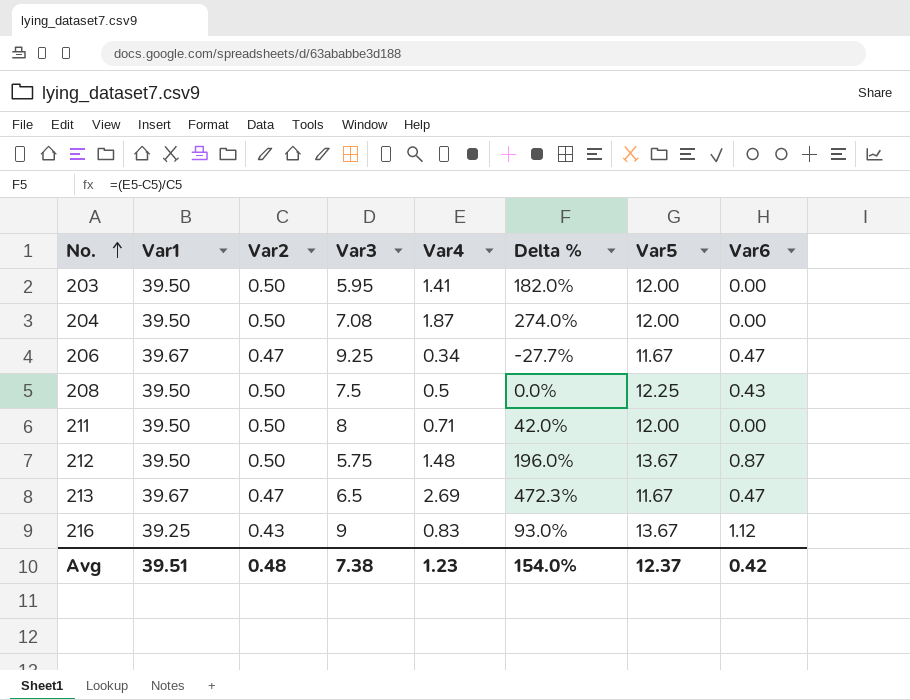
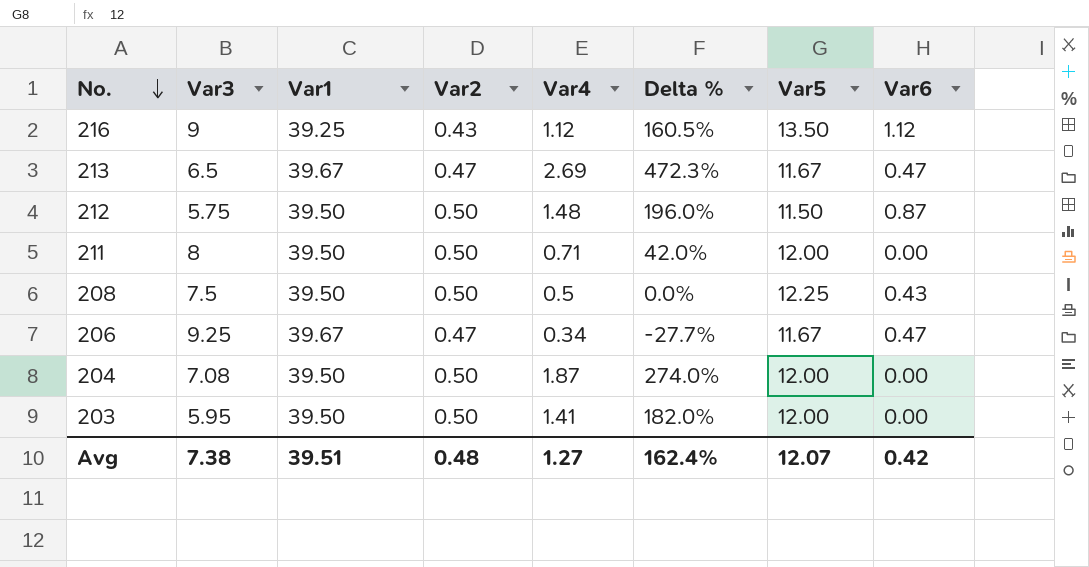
row order: No. ascending -> No. descending
column Var3 | position: 4 -> 2
216 | Var4: 0.83 -> 1.12
216 | Delta %: 93.0% -> 160.5%
216 | Var5: 13.67 -> 13.50
212 | Var5: 13.67 -> 11.50
Avg | Var4: 1.23 -> 1.27
Avg | Delta %: 154.0% -> 162.4%
Avg | Var5: 12.37 -> 12.07

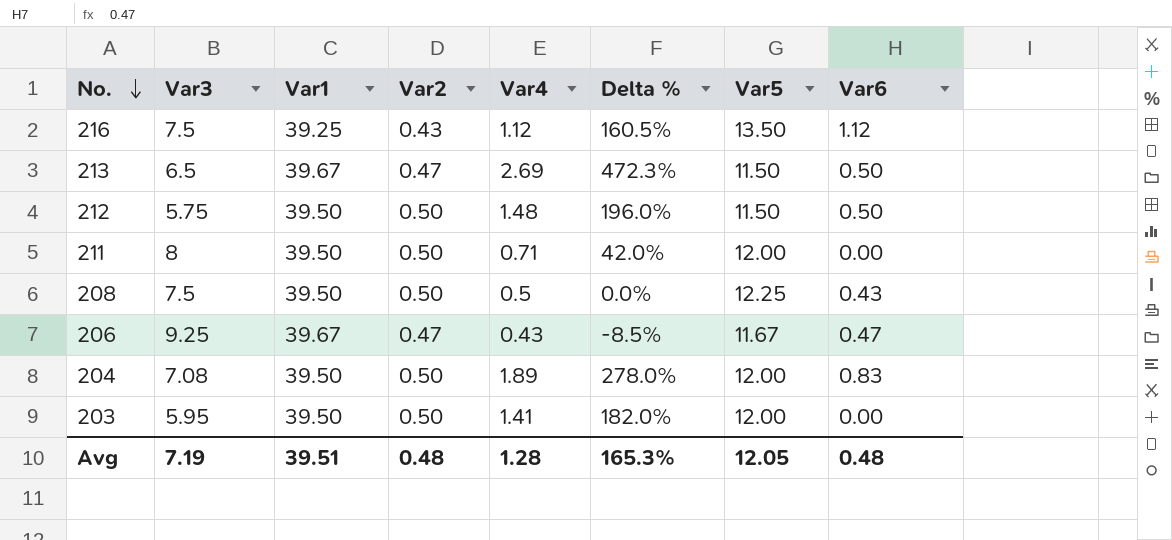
216 | Var3: 9 -> 7.5
213 | Var5: 11.67 -> 11.50
213 | Var6: 0.47 -> 0.50
212 | Var6: 0.87 -> 0.50
206 | Var4: 0.34 -> 0.43
206 | Delta %: -27.7% -> -8.5%
204 | Var4: 1.87 -> 1.89
204 | Delta %: 274.0% -> 278.0%
204 | Var6: 0.00 -> 0.83
Avg | Var3: 7.38 -> 7.19
Avg | Var4: 1.27 -> 1.28
Avg | Delta %: 162.4% -> 165.3%
Avg | Var5: 12.07 -> 12.05
Avg | Var6: 0.42 -> 0.48

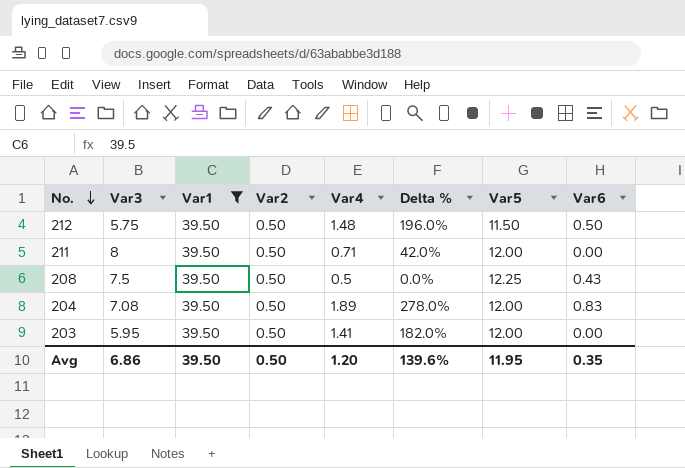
filter: none -> Var1 = 39.50
Avg | Var3: 7.19 -> 6.86
Avg | Var1: 39.51 -> 39.50
Avg | Var2: 0.48 -> 0.50
Avg | Var4: 1.28 -> 1.20
Avg | Delta %: 165.3% -> 139.6%
Avg | Var5: 12.05 -> 11.95
Avg | Var6: 0.48 -> 0.35

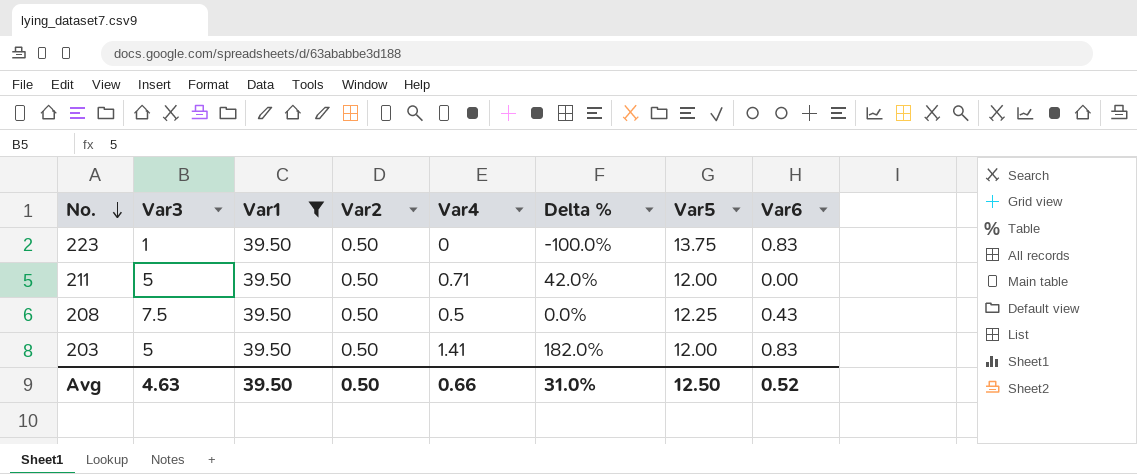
row 212: 5.75 | 39.50 | 0.50 | 1.48 | 196.0% | 11.50 | 0.50 -> none
row 204: 7.08 | 39.50 | 0.50 | 1.89 | 278.0% | 12.00 | 0.83 -> none
row 223: none -> 1 | 39.50 | 0.50 | 0 | -100.0% | 13.75 | 0.83
211 | Var3: 8 -> 5
203 | Var3: 5.95 -> 5
203 | Var6: 0.00 -> 0.83
Avg | Var3: 6.86 -> 4.63
Avg | Var4: 1.20 -> 0.66
Avg | Delta %: 139.6% -> 31.0%
Avg | Var5: 11.95 -> 12.50
Avg | Var6: 0.35 -> 0.52

